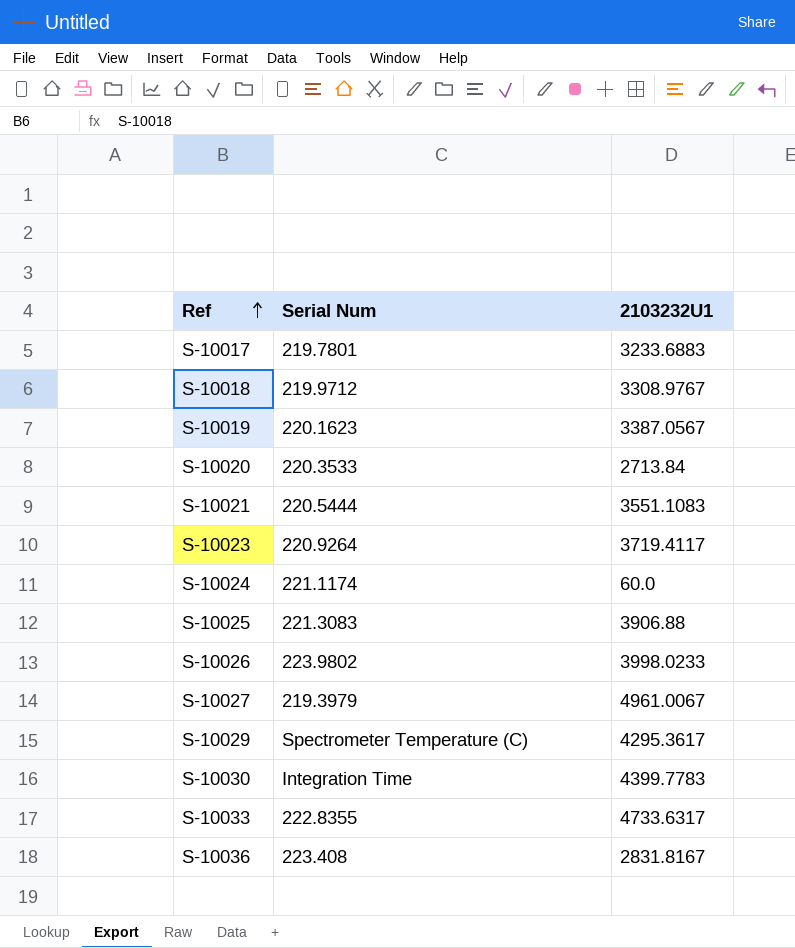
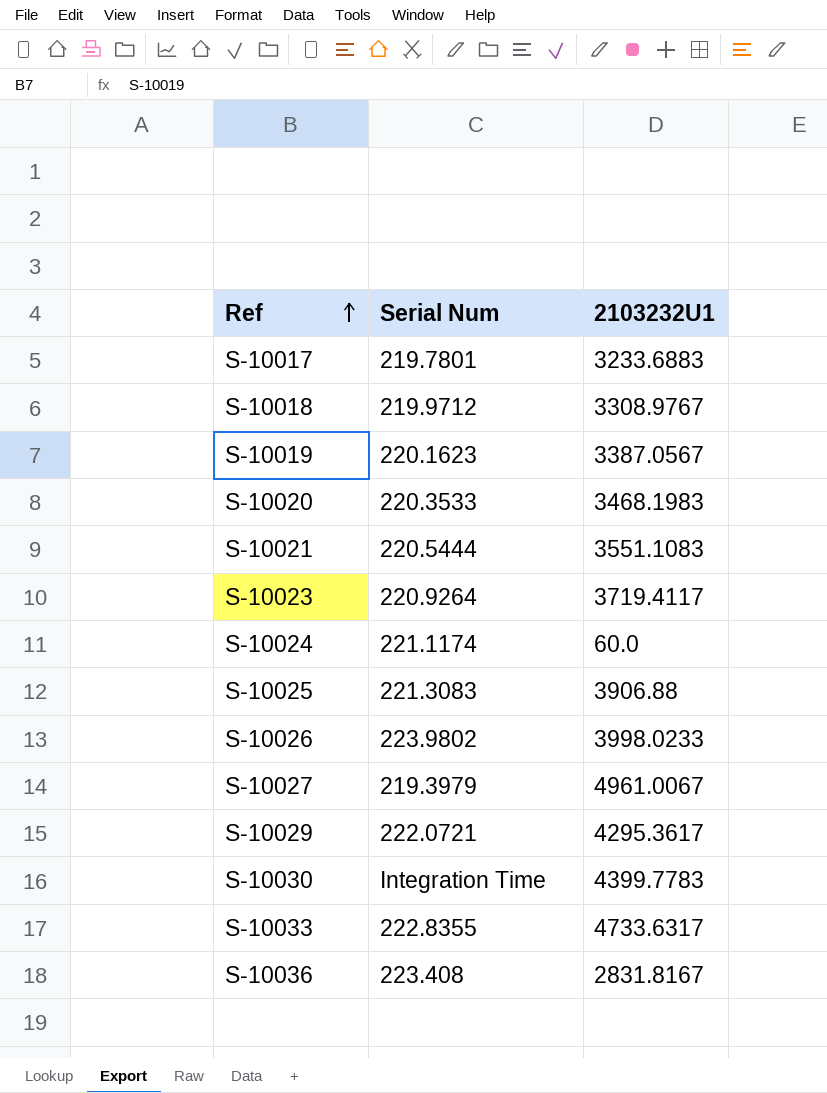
S-10020 | 2103232U1: 2713.84 -> 3468.1983
S-10029 | Serial Num: Spectrometer Temperature (C) -> 222.0721

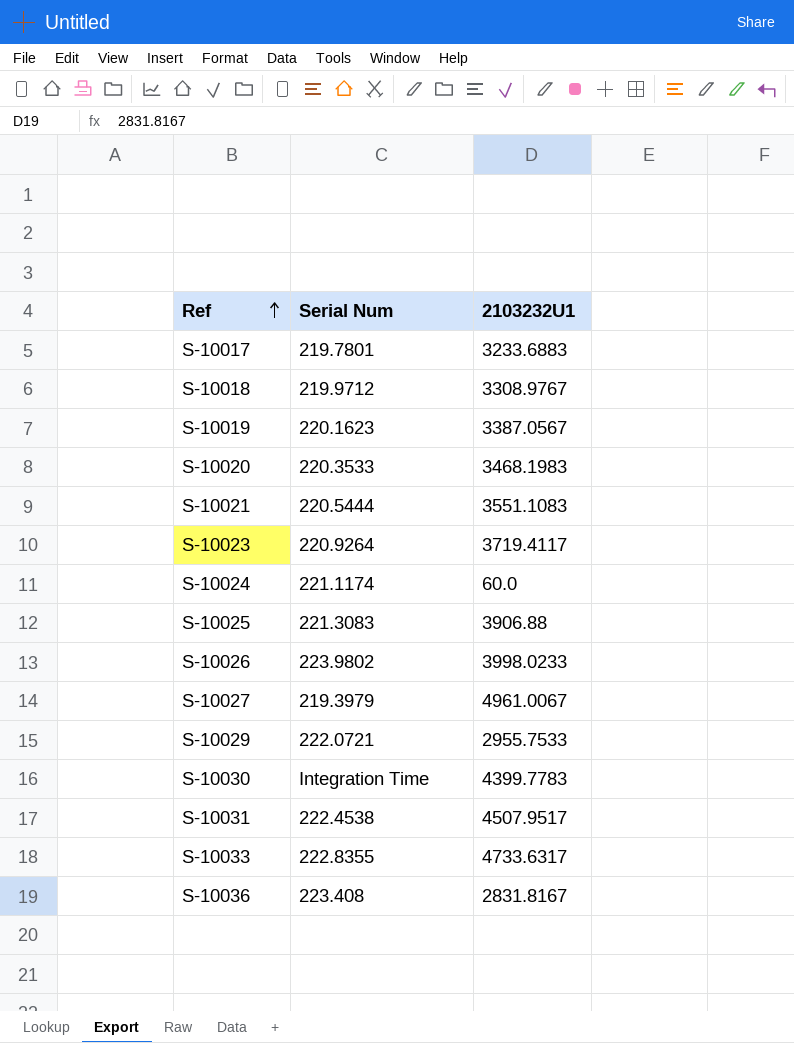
S-10029 | 2103232U1: 4295.3617 -> 2955.7533
row S-10031: none -> 222.4538 | 4507.9517

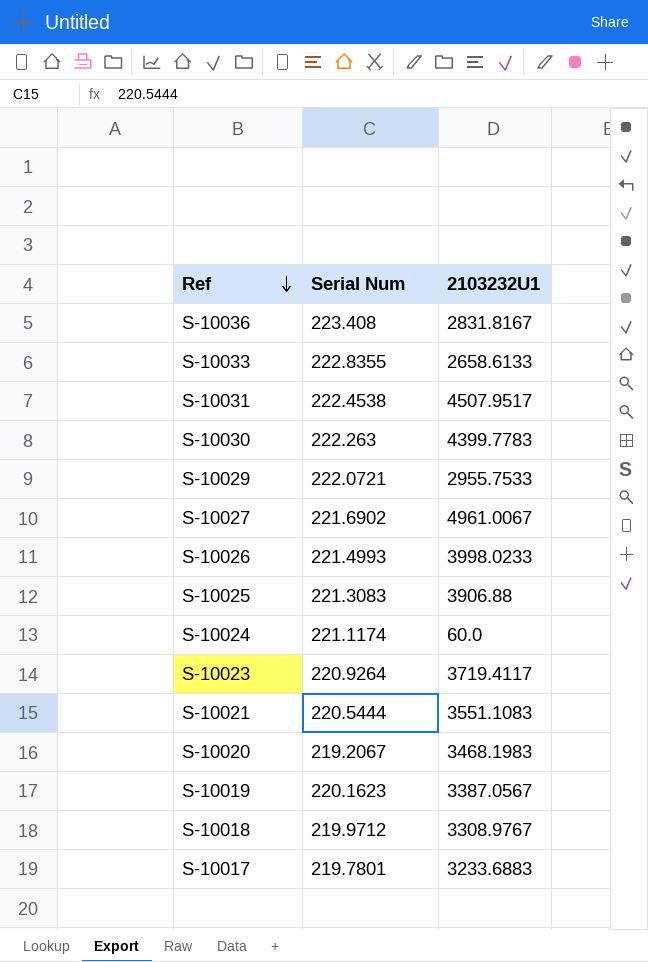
row order: Ref ascending -> Ref descending
S-10033 | 2103232U1: 4733.6317 -> 2658.6133
S-10030 | Serial Num: Integration Time -> 222.263
S-10027 | Serial Num: 219.3979 -> 221.6902
S-10026 | Serial Num: 223.9802 -> 221.4993
S-10020 | Serial Num: 220.3533 -> 219.2067

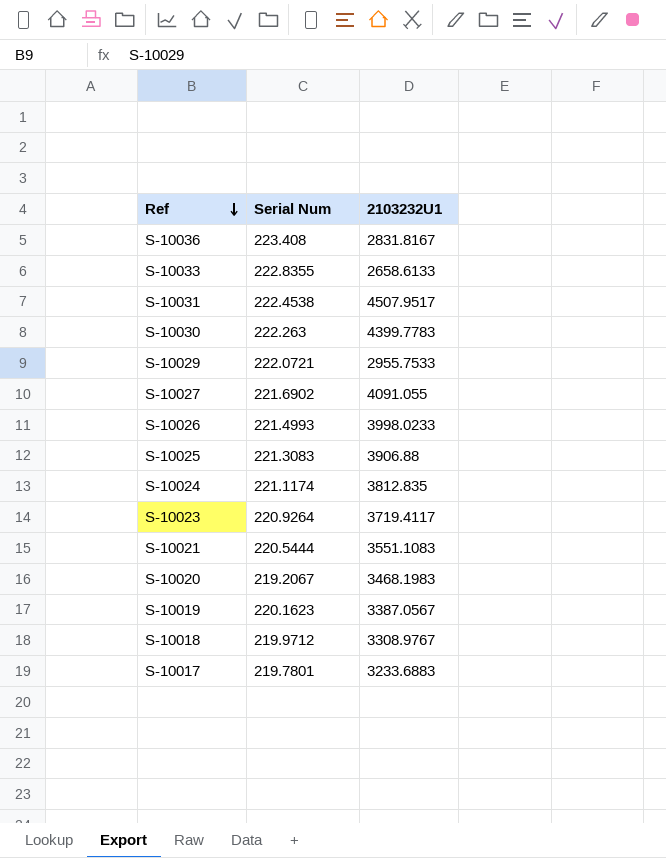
S-10027 | 2103232U1: 4961.0067 -> 4091.055
S-10024 | 2103232U1: 60.0 -> 3812.835

